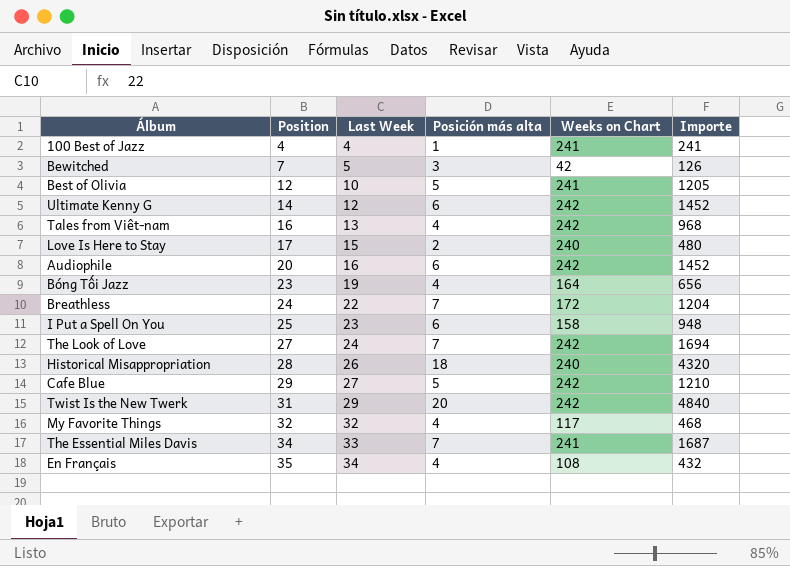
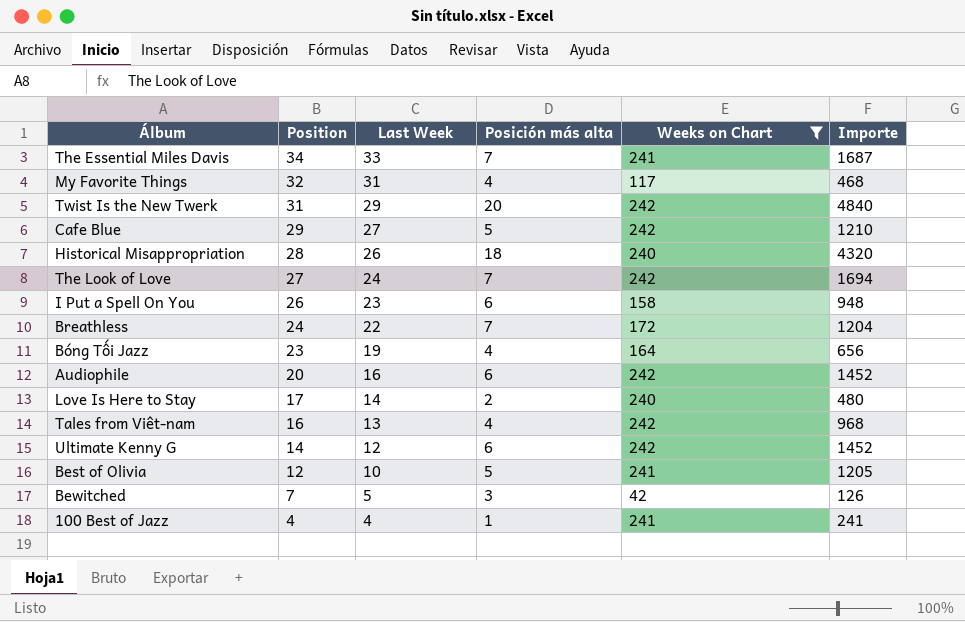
filter: none -> Weeks on Chart != 108
row order: Position ascending -> Position descending
My Favorite Things | Last Week: 32 -> 31
I Put a Spell On You | Position: 25 -> 26
Love Is Here to Stay | Last Week: 15 -> 14

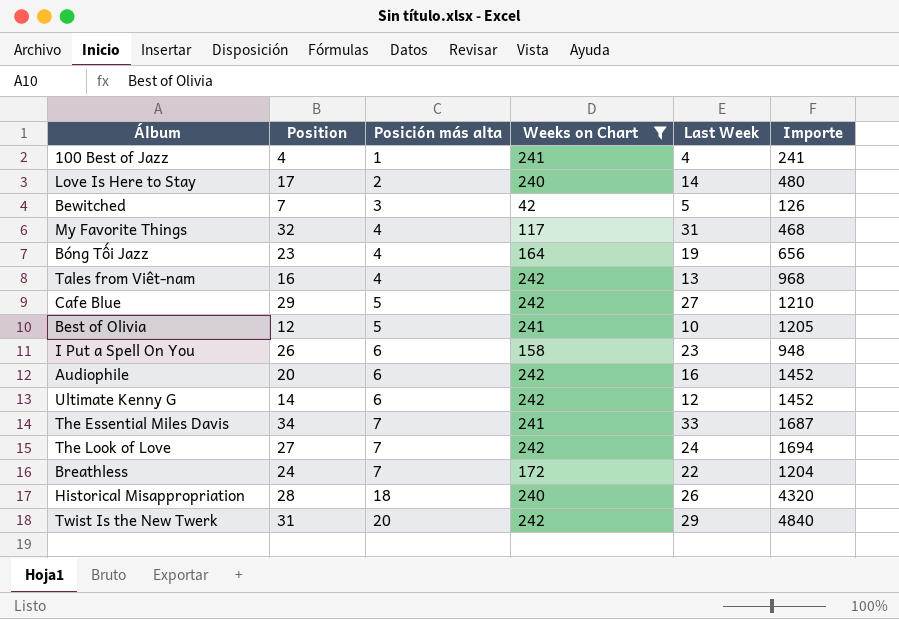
row order: Position descending -> Posición más alta ascending
column Last Week | position: 3 -> 5

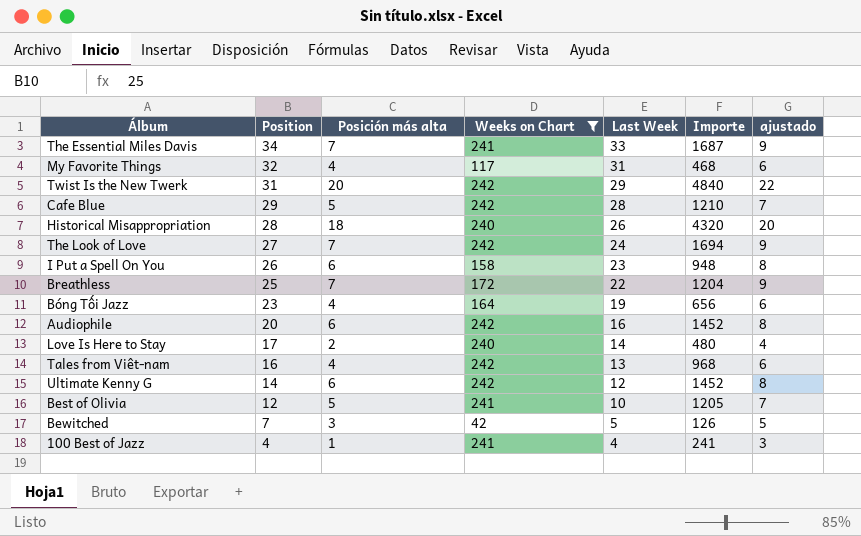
row order: Posición más alta ascending -> Position descending
column ajustado | formula: none -> [Posición más alta] + 2
Cafe Blue | Last Week: 27 -> 28
Breathless | Position: 24 -> 25

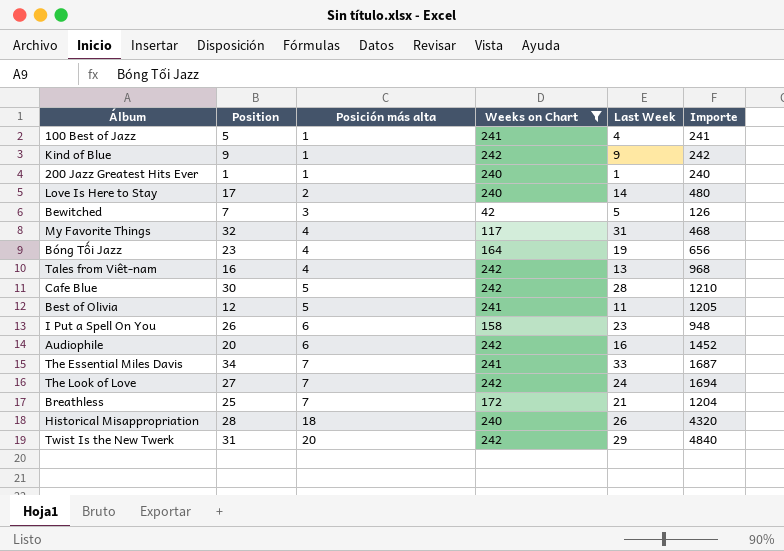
row order: Position descending -> Posición más alta ascending
column ajustado | formula: [Posición más alta] + 2 -> none
row Ultimate Kenny G: 14 | 6 | 242 | 12 | 1452 | 8 -> none
100 Best of Jazz | Position: 4 -> 5
row Kind of Blue: none -> 9 | 1 | 242 | 9 | 242
row 200 Jazz Greatest Hits Ever: none -> 1 | 1 | 240 | 1 | 240
Cafe Blue | Position: 29 -> 30
Best of Olivia | Last Week: 10 -> 11
Breathless | Last Week: 22 -> 21

